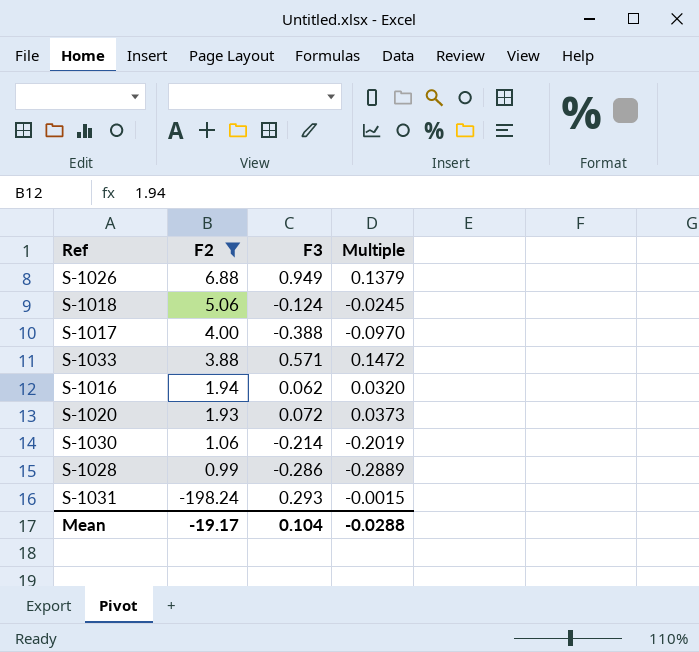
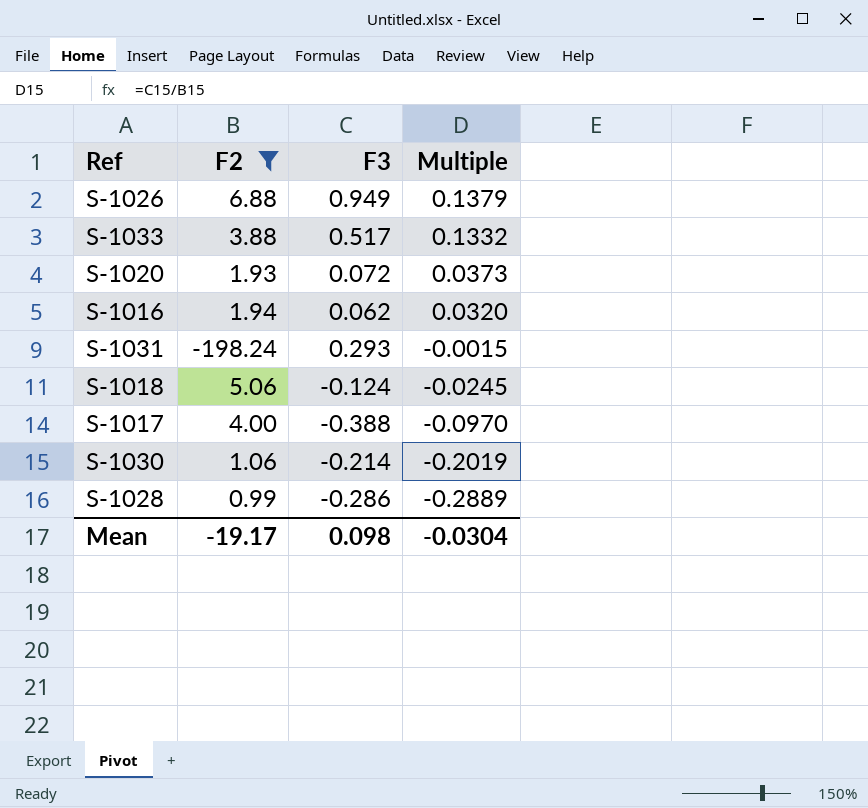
row order: F2 descending -> Multiple descending
S-1033 | F3: 0.571 -> 0.517
S-1033 | Multiple: 0.1472 -> 0.1332
Mean | F3: 0.104 -> 0.098
Mean | Multiple: -0.0288 -> -0.0304

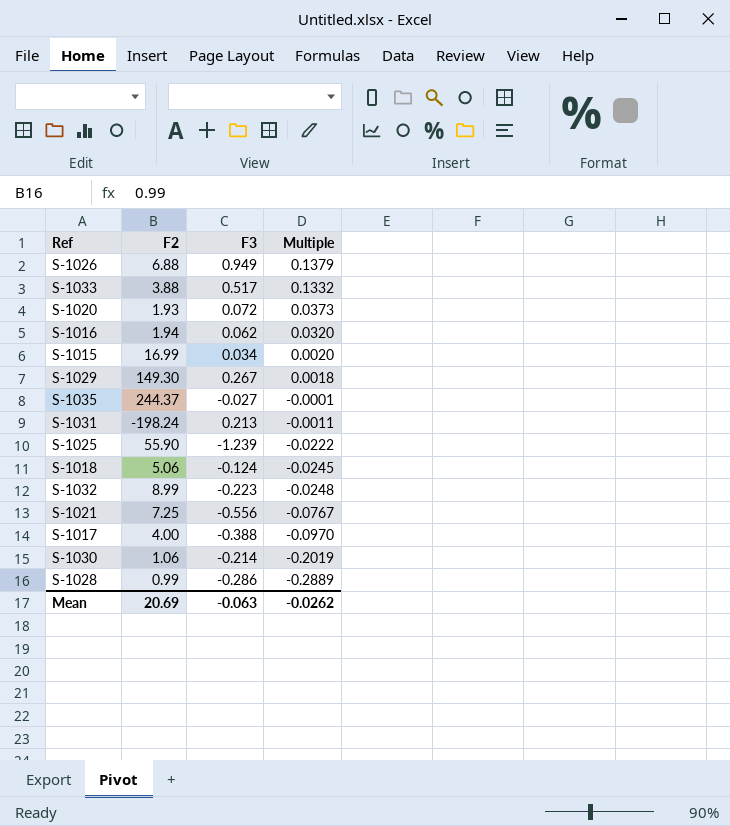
filter: F2 <= 6.88 -> none
S-1031 | F3: 0.293 -> 0.213
S-1031 | Multiple: -0.0015 -> -0.0011
Mean | F2: -19.17 -> 20.69
Mean | F3: 0.098 -> -0.063
Mean | Multiple: -0.0304 -> -0.0262

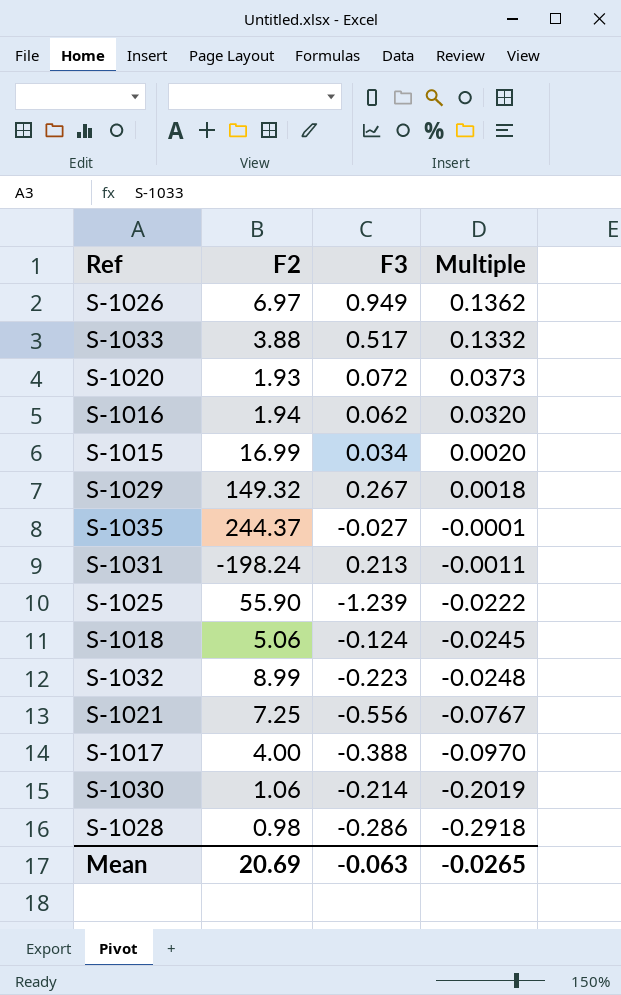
S-1026 | F2: 6.88 -> 6.97
S-1026 | Multiple: 0.1379 -> 0.1362
S-1029 | F2: 149.30 -> 149.32
S-1028 | F2: 0.99 -> 0.98
S-1028 | Multiple: -0.2889 -> -0.2918
Mean | Multiple: -0.0262 -> -0.0265

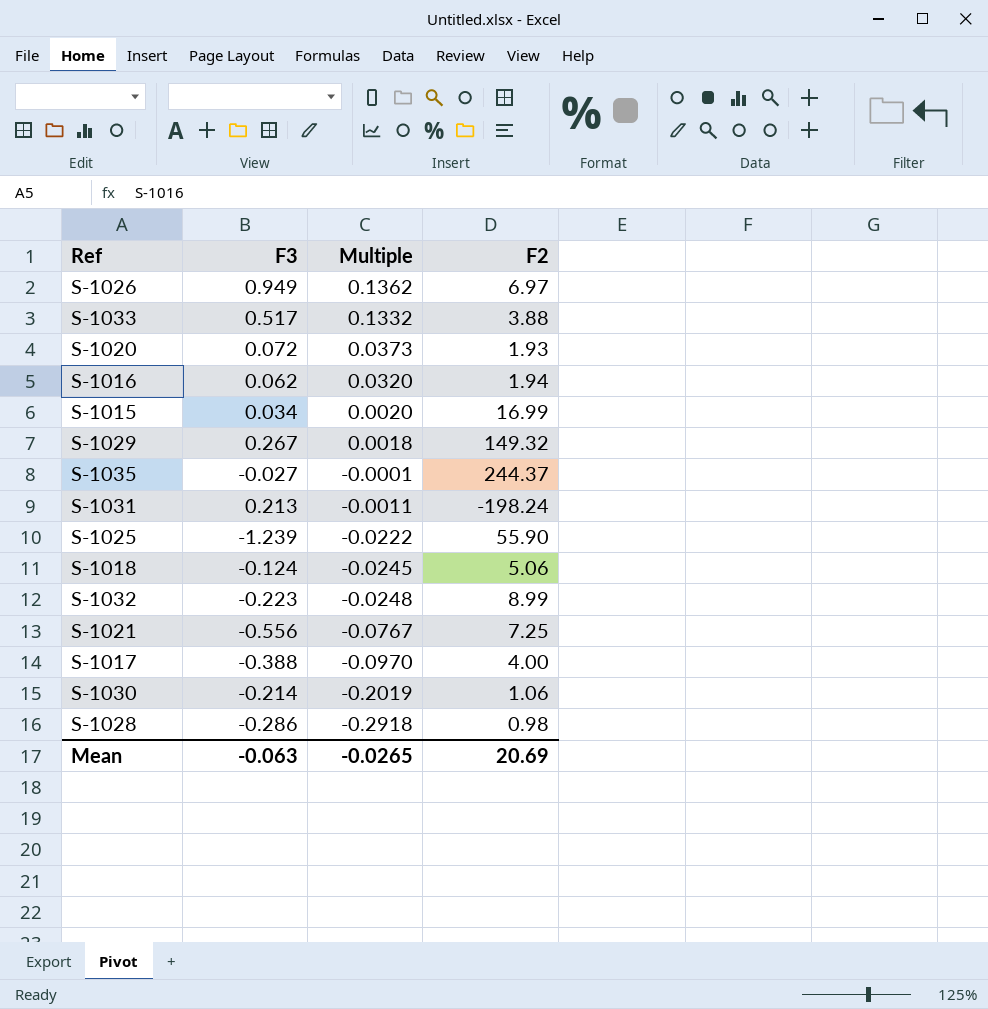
column F2 | position: 2 -> 4

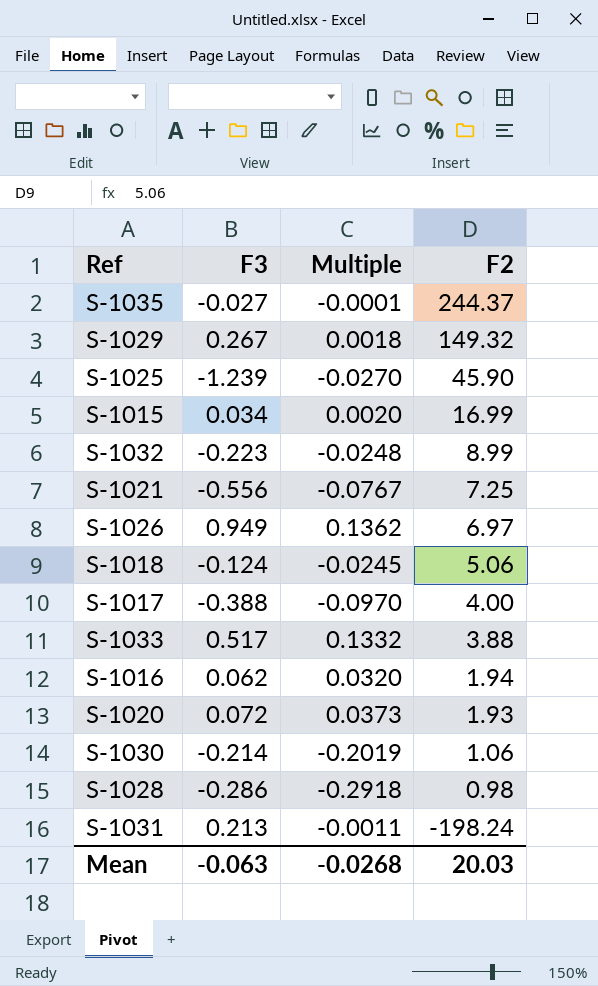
row order: Multiple descending -> F2 descending
S-1025 | Multiple: -0.0222 -> -0.0270
S-1025 | F2: 55.90 -> 45.90
Mean | Multiple: -0.0265 -> -0.0268
Mean | F2: 20.69 -> 20.03

